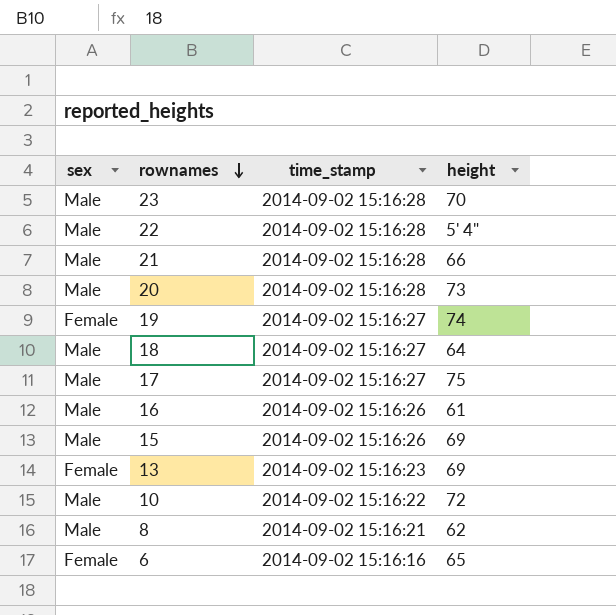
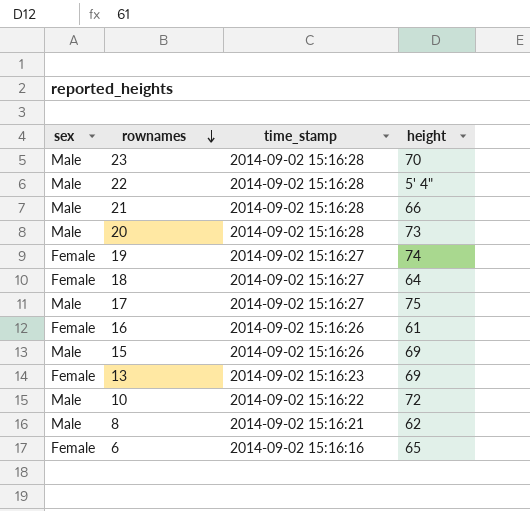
18 | sex: Male -> Female
16 | sex: Male -> Female

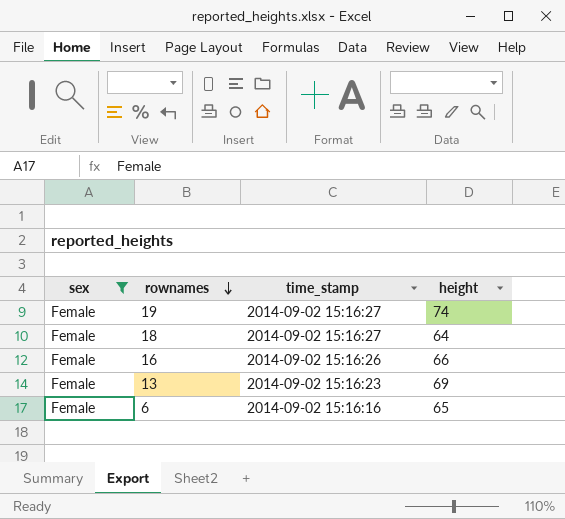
filter: none -> sex = Female
16 | height: 61 -> 66

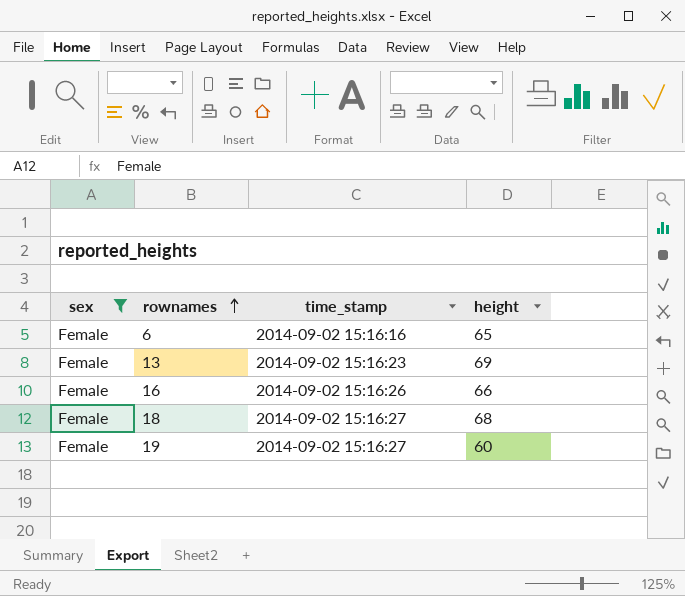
row order: rownames descending -> rownames ascending
18 | height: 64 -> 68
19 | height: 74 -> 60

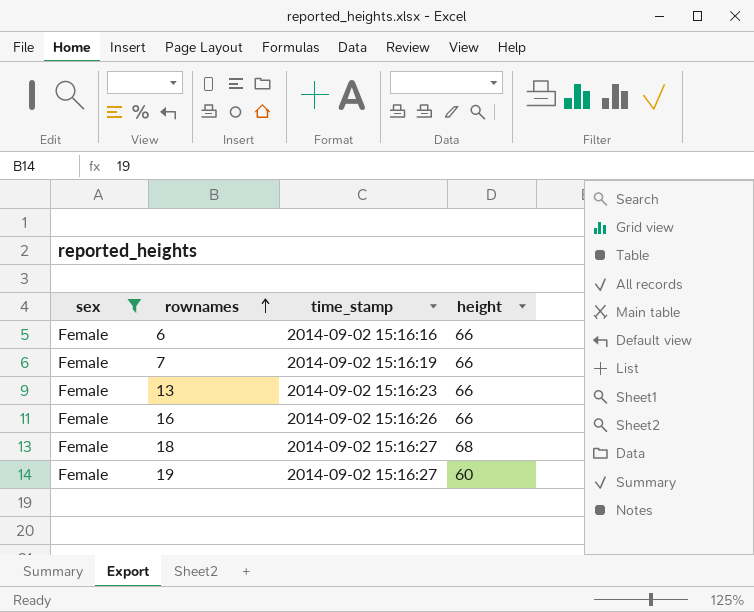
6 | height: 65 -> 66
row 7: none -> Female | 2014-09-02 15:16:19 | 66
13 | height: 69 -> 66

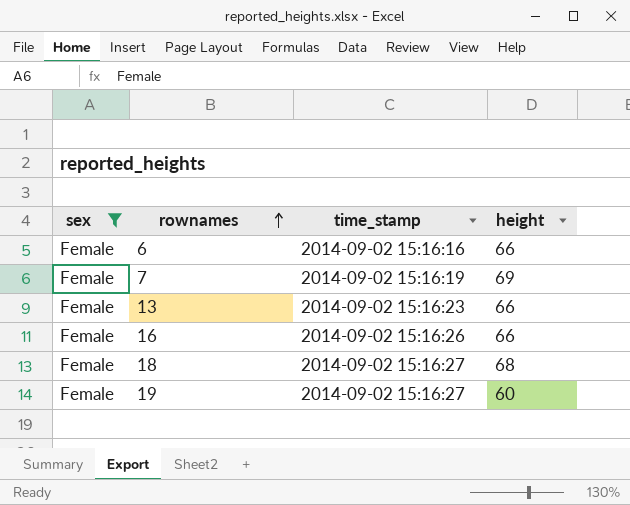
7 | height: 66 -> 69

